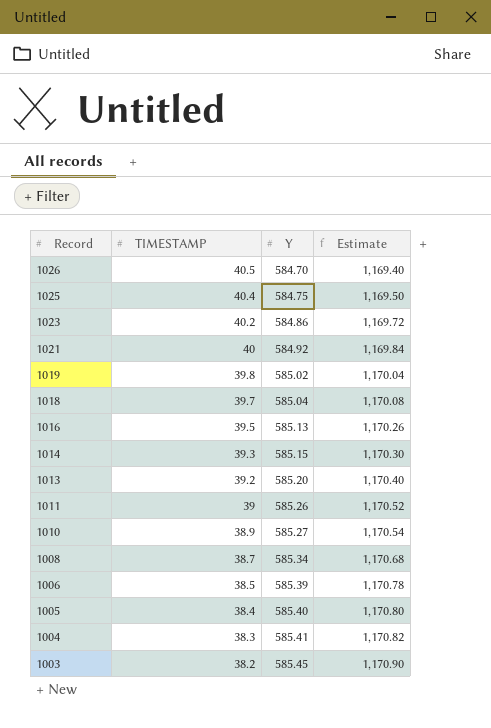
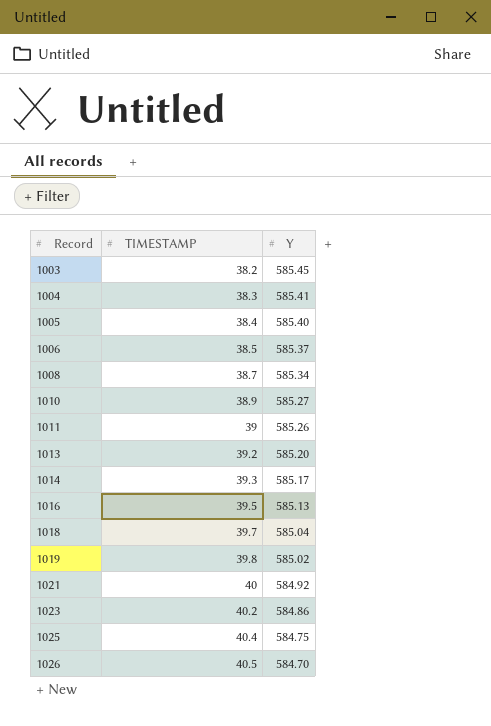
row order: Record descending -> Record ascending
column Estimate | formula: [Y] * 2 -> none
1006 | Y: 585.39 -> 585.37
1014 | Y: 585.15 -> 585.17

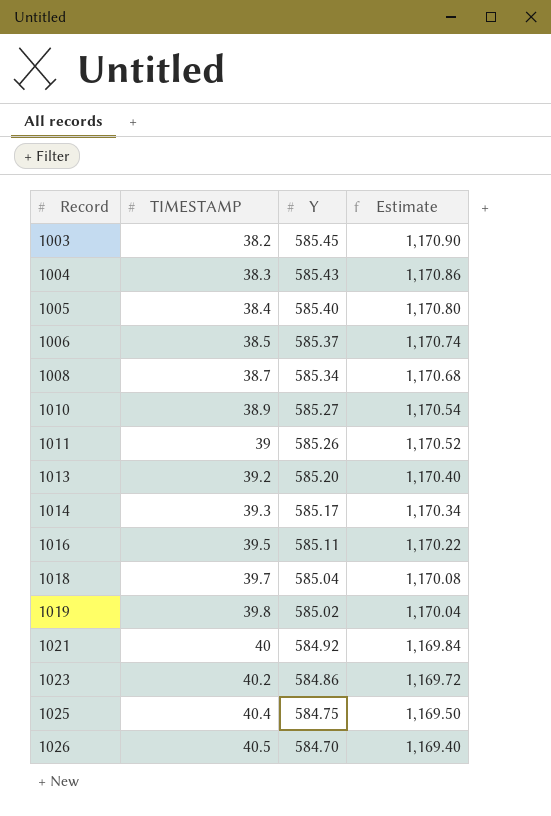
column Estimate | formula: none -> [Y] * 2
1004 | Y: 585.41 -> 585.43
1016 | Y: 585.13 -> 585.11

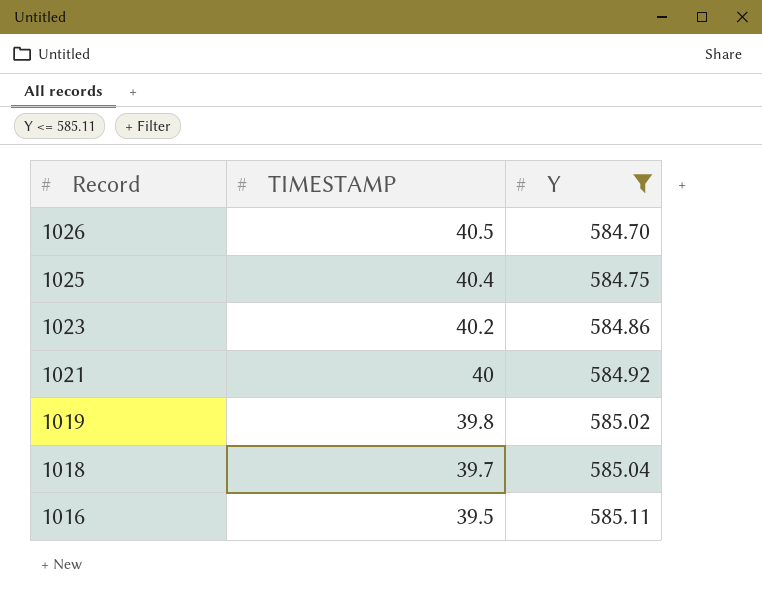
filter: none -> Y <= 585.11
row order: Record ascending -> Record descending
column Estimate | formula: [Y] * 2 -> none

